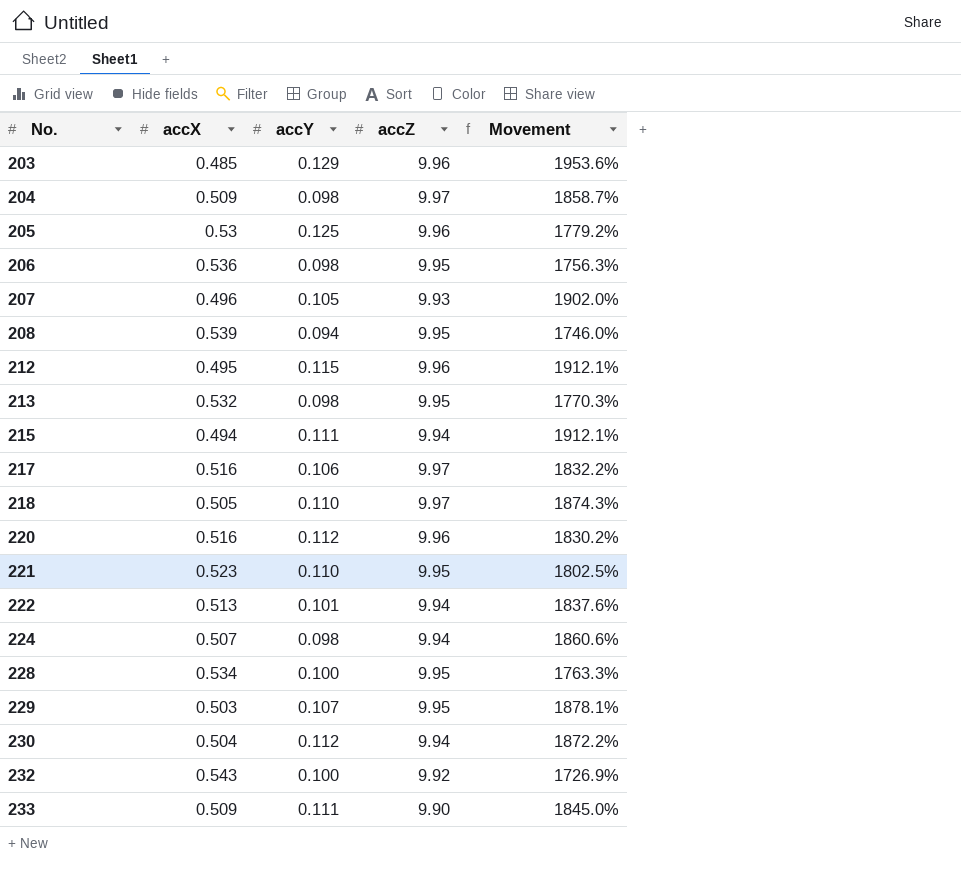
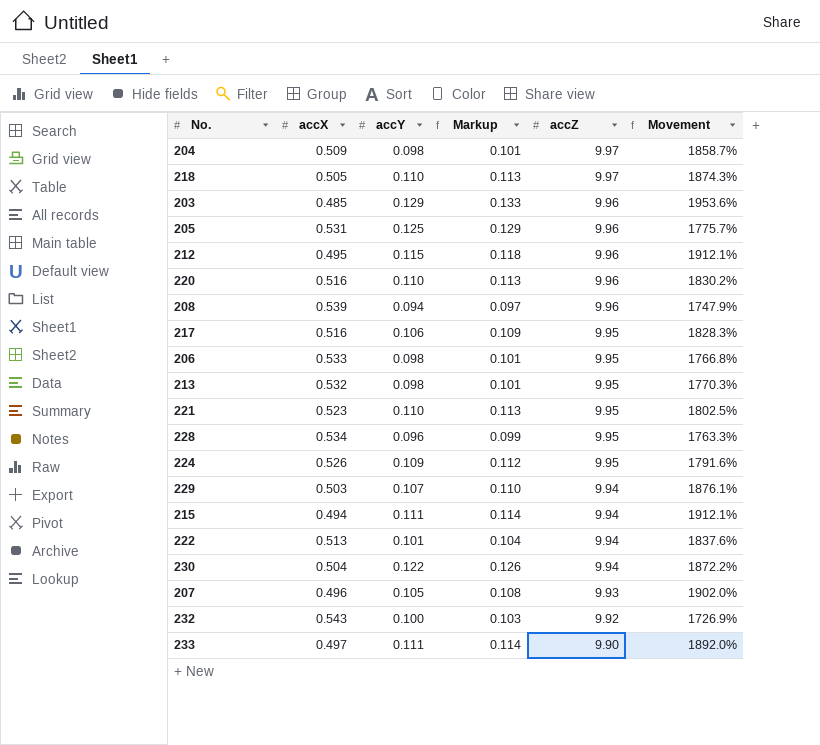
row order: No. ascending -> accZ descending
column Markup | formula: none -> [accY] * 1.03
205 | accX: 0.53 -> 0.531
205 | Movement: 1779.2% -> 1775.7%
220 | accY: 0.112 -> 0.110
208 | accZ: 9.95 -> 9.96
208 | Movement: 1746.0% -> 1747.9%
217 | accZ: 9.97 -> 9.95
217 | Movement: 1832.2% -> 1828.3%
206 | accX: 0.536 -> 0.533
206 | Movement: 1756.3% -> 1766.8%
228 | accY: 0.100 -> 0.096
224 | accX: 0.507 -> 0.526
224 | accY: 0.098 -> 0.109
224 | accZ: 9.94 -> 9.95
224 | Movement: 1860.6% -> 1791.6%
229 | accZ: 9.95 -> 9.94
229 | Movement: 1878.1% -> 1876.1%
230 | accY: 0.112 -> 0.122
233 | accX: 0.509 -> 0.497
233 | Movement: 1845.0% -> 1892.0%

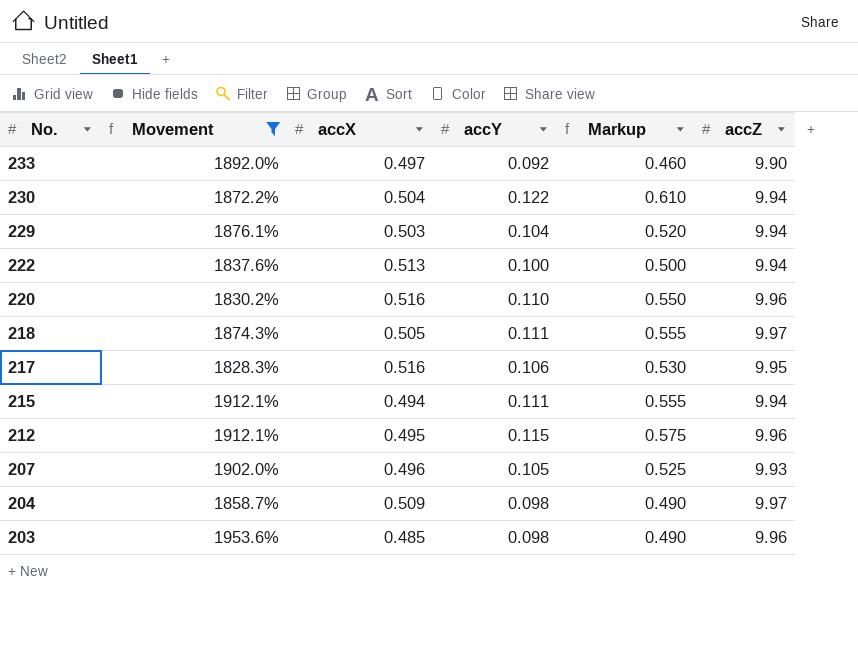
filter: none -> Movement >= 1828.3%
row order: accZ descending -> No. descending
column Movement | position: 6 -> 2
column Markup | formula: [accY] * 1.03 -> [accY] * 5
233 | accY: 0.111 -> 0.092
229 | accY: 0.107 -> 0.104
222 | accY: 0.101 -> 0.100
218 | accY: 0.110 -> 0.111
203 | accY: 0.129 -> 0.098

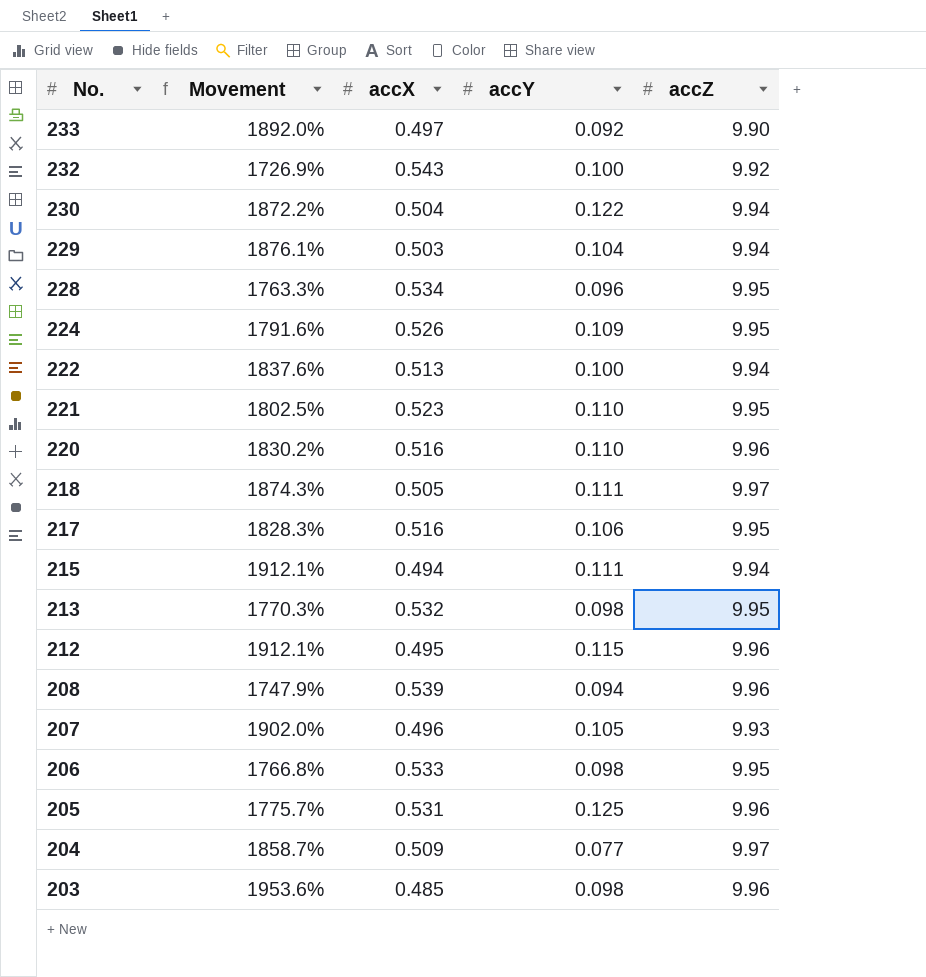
filter: Movement >= 1828.3% -> none
column Markup | formula: [accY] * 5 -> none
204 | accY: 0.098 -> 0.077

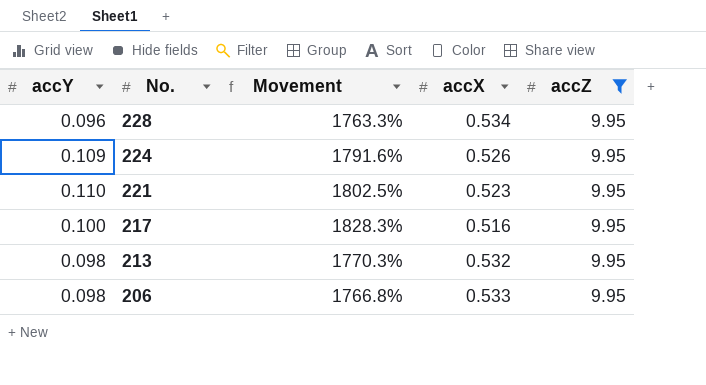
filter: none -> accZ = 9.95
column accY | position: 4 -> 1
217 | accY: 0.106 -> 0.100

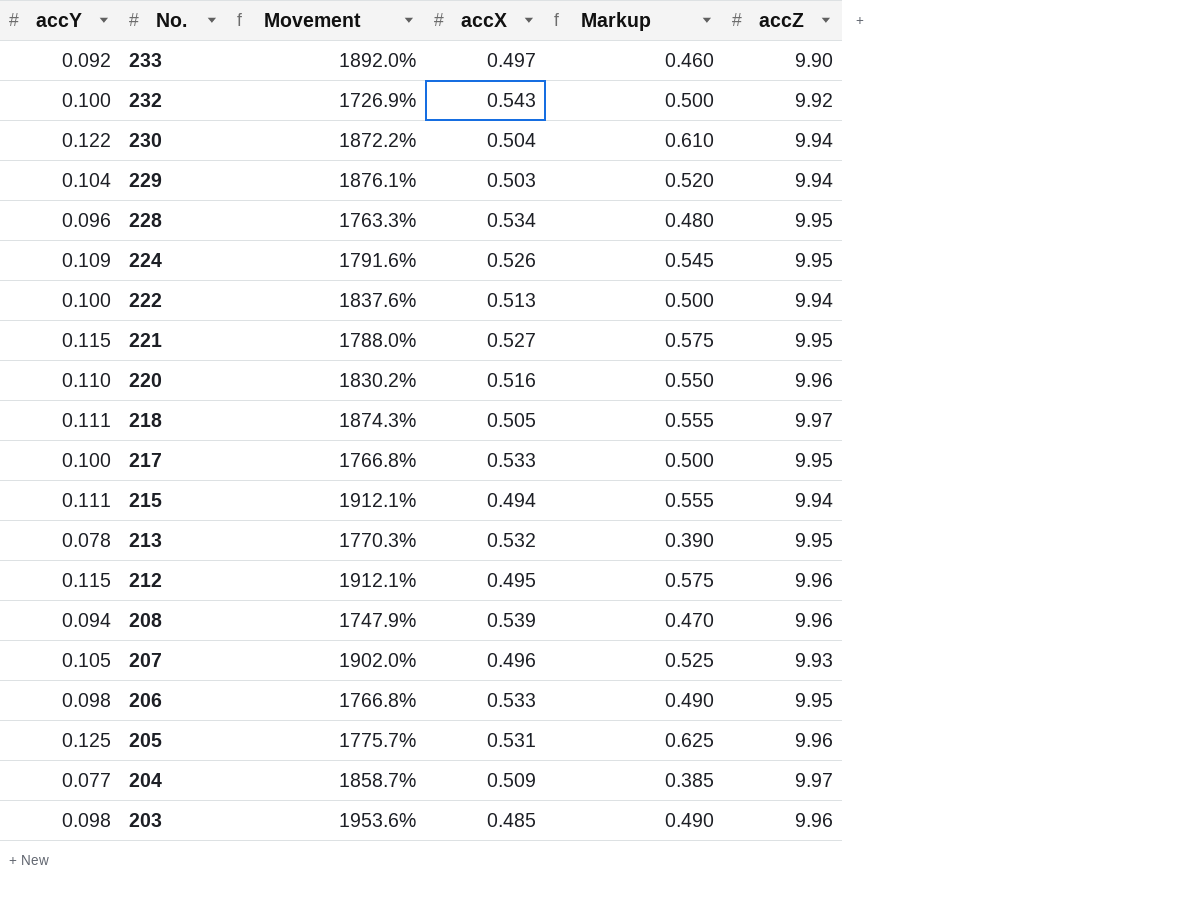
filter: accZ = 9.95 -> none
column Markup | formula: none -> [accY] * 5
221 | accY: 0.110 -> 0.115
221 | Movement: 1802.5% -> 1788.0%
221 | accX: 0.523 -> 0.527
217 | Movement: 1828.3% -> 1766.8%
217 | accX: 0.516 -> 0.533
213 | accY: 0.098 -> 0.078

